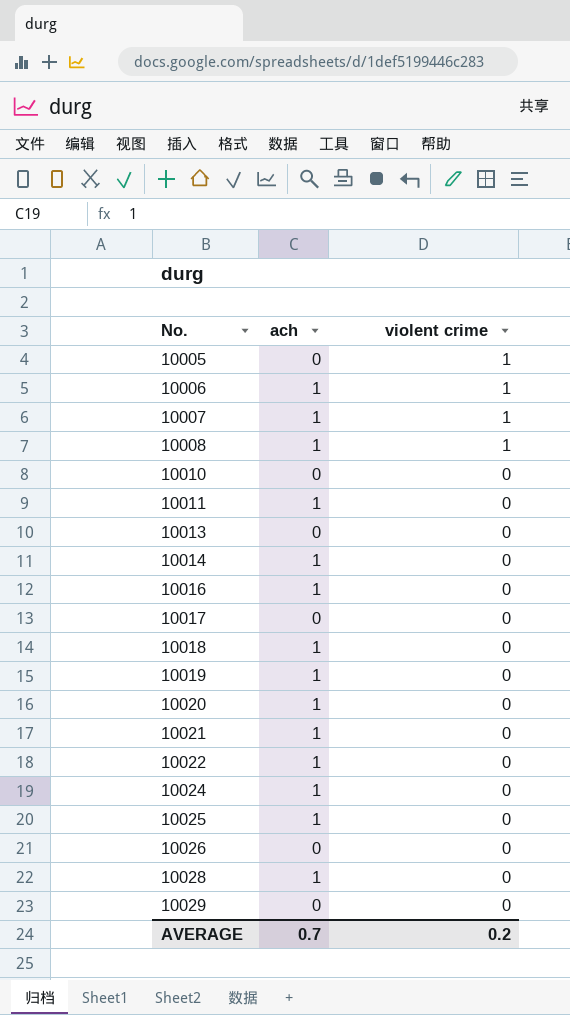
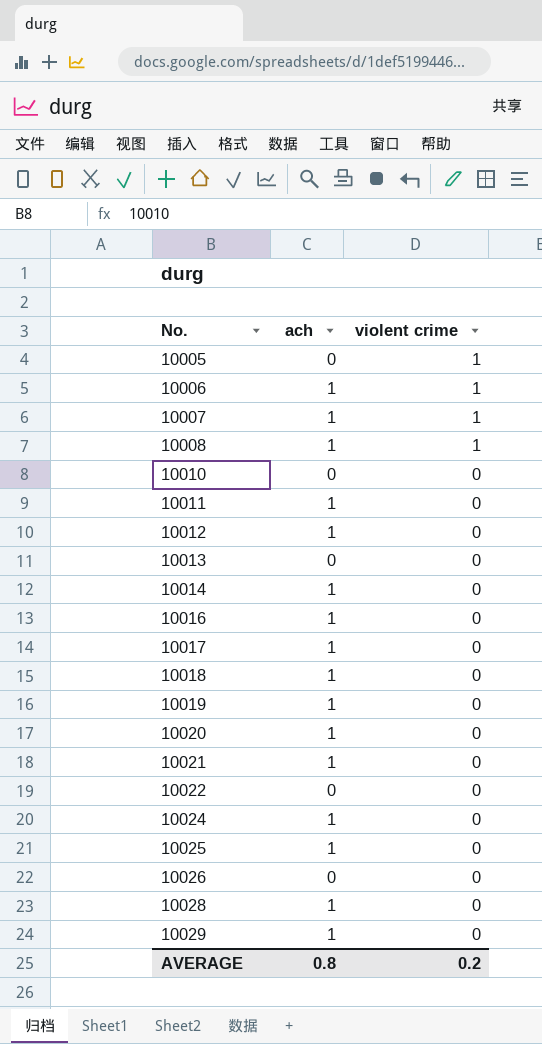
row 10012: none -> 1 | 0
10017 | ach: 0 -> 1
10022 | ach: 1 -> 0
10029 | ach: 0 -> 1
AVERAGE | ach: 0.7 -> 0.8

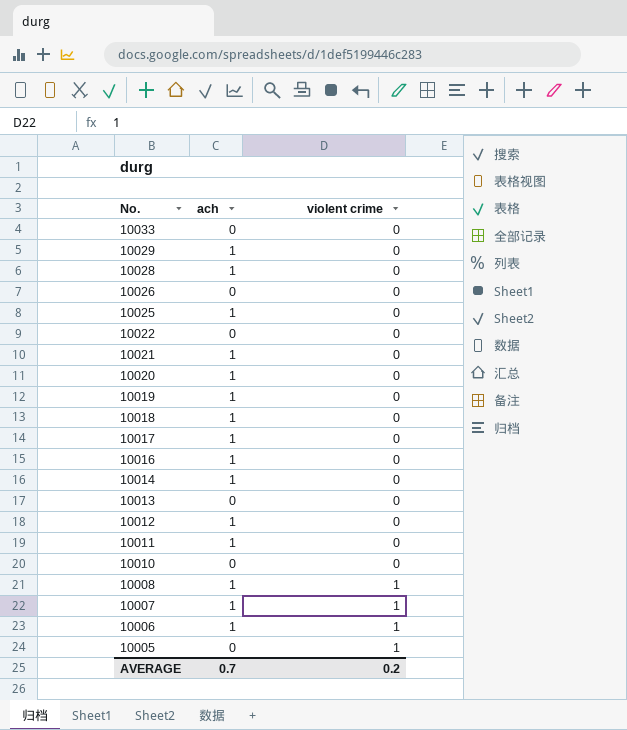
row order: No. ascending -> No. descending
row 10024: 1 | 0 -> none
row 10033: none -> 0 | 0
AVERAGE | ach: 0.8 -> 0.7

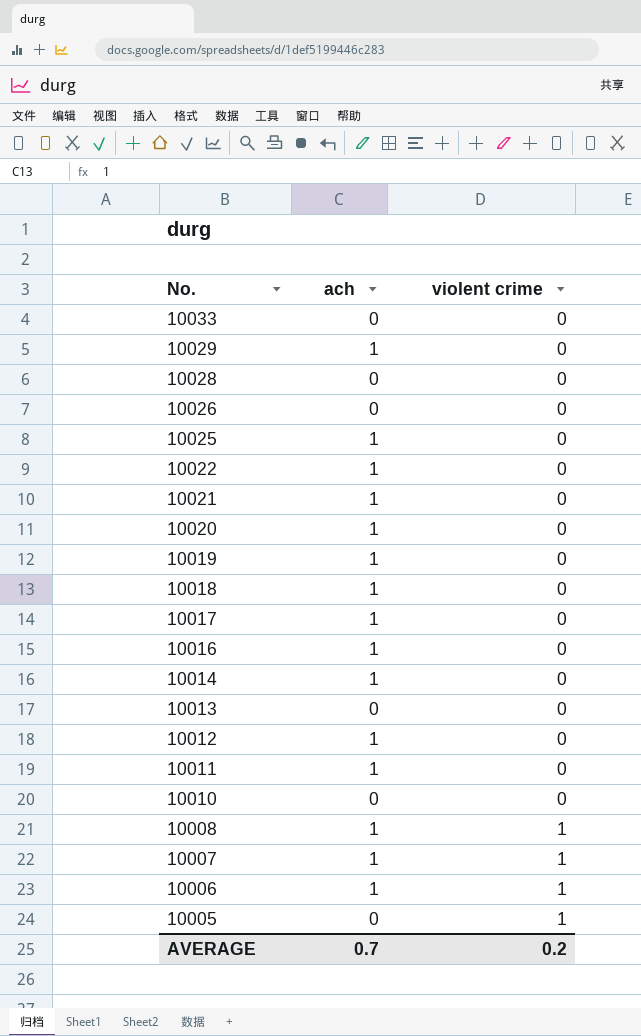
10028 | ach: 1 -> 0
10022 | ach: 0 -> 1

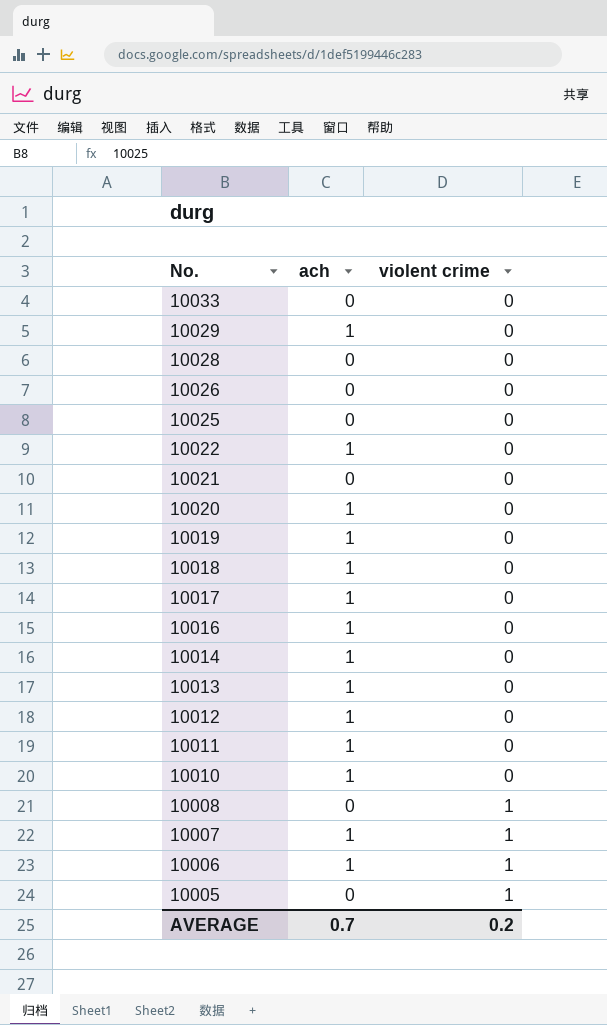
10025 | ach: 1 -> 0
10021 | ach: 1 -> 0
10013 | ach: 0 -> 1
10010 | ach: 0 -> 1
10008 | ach: 1 -> 0

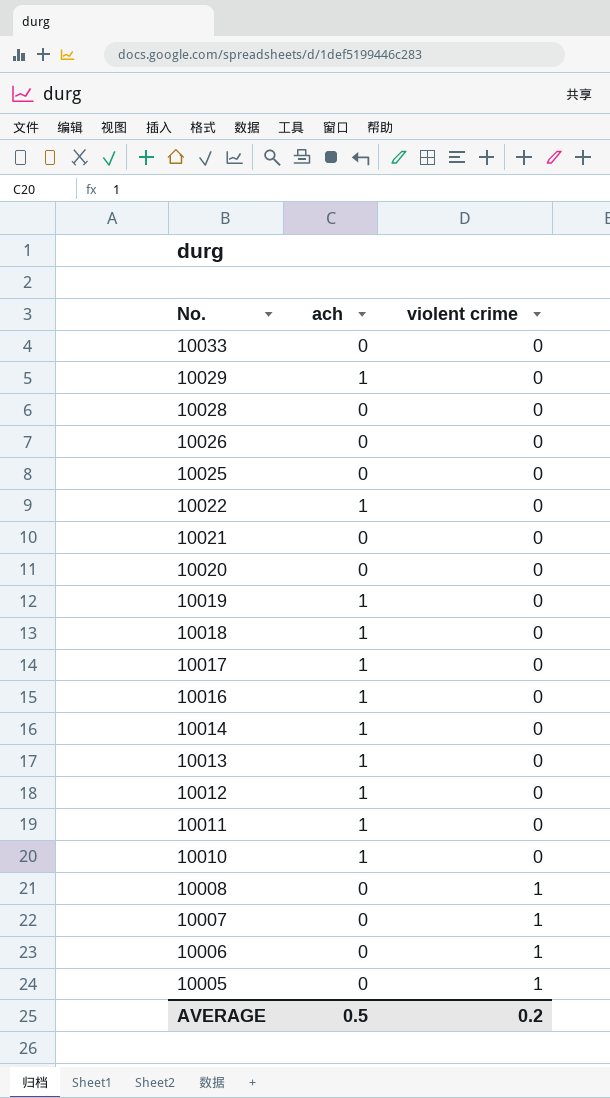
10020 | ach: 1 -> 0
10007 | ach: 1 -> 0
10006 | ach: 1 -> 0
AVERAGE | ach: 0.7 -> 0.5

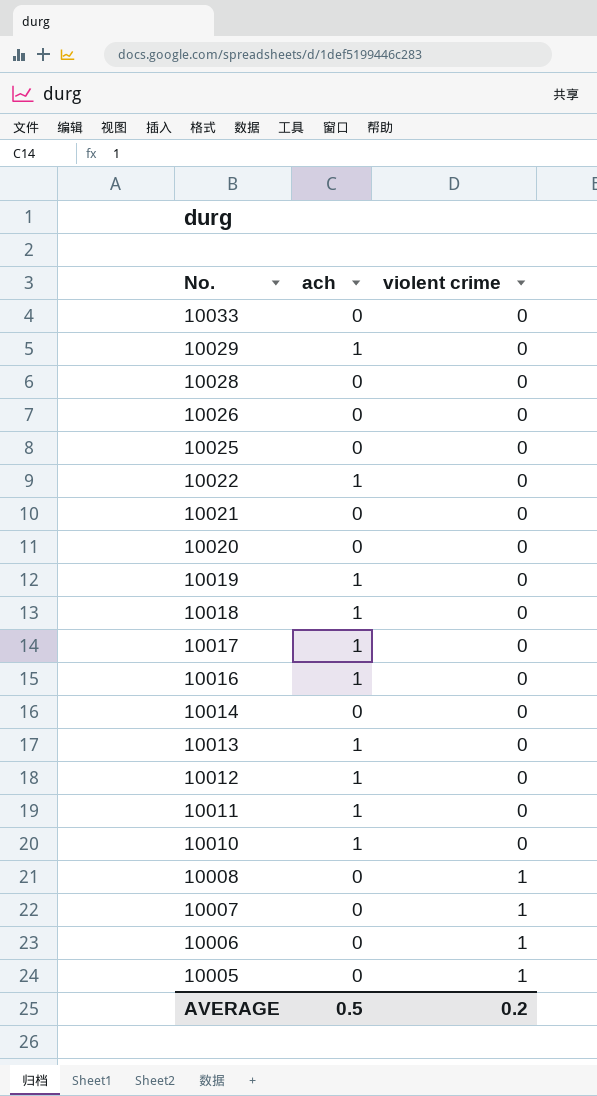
10014 | ach: 1 -> 0

